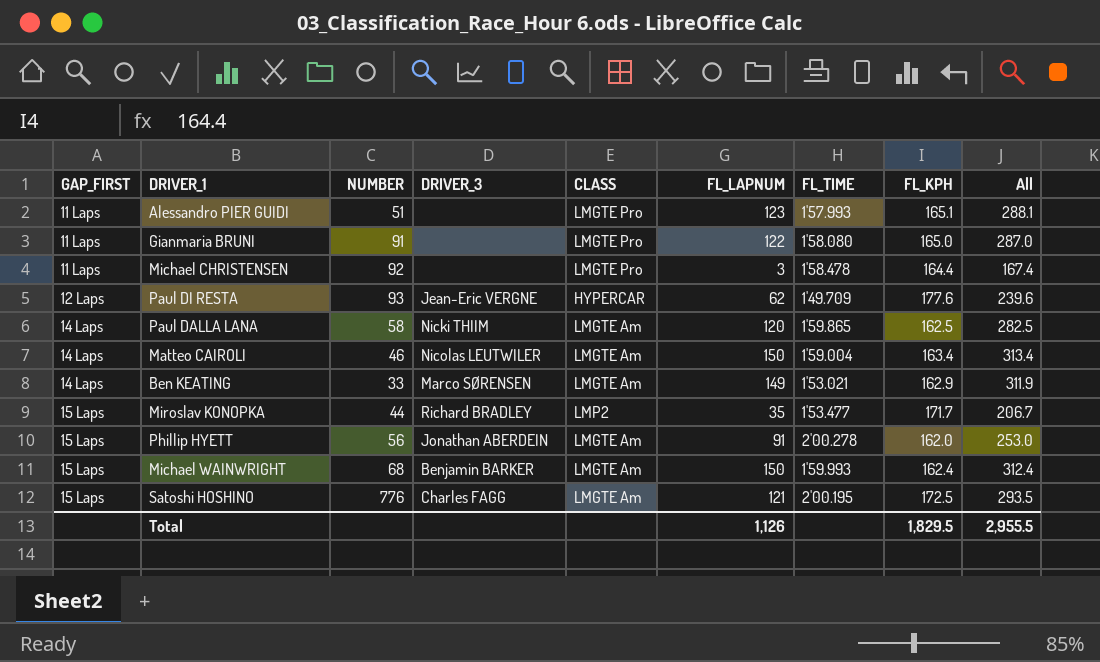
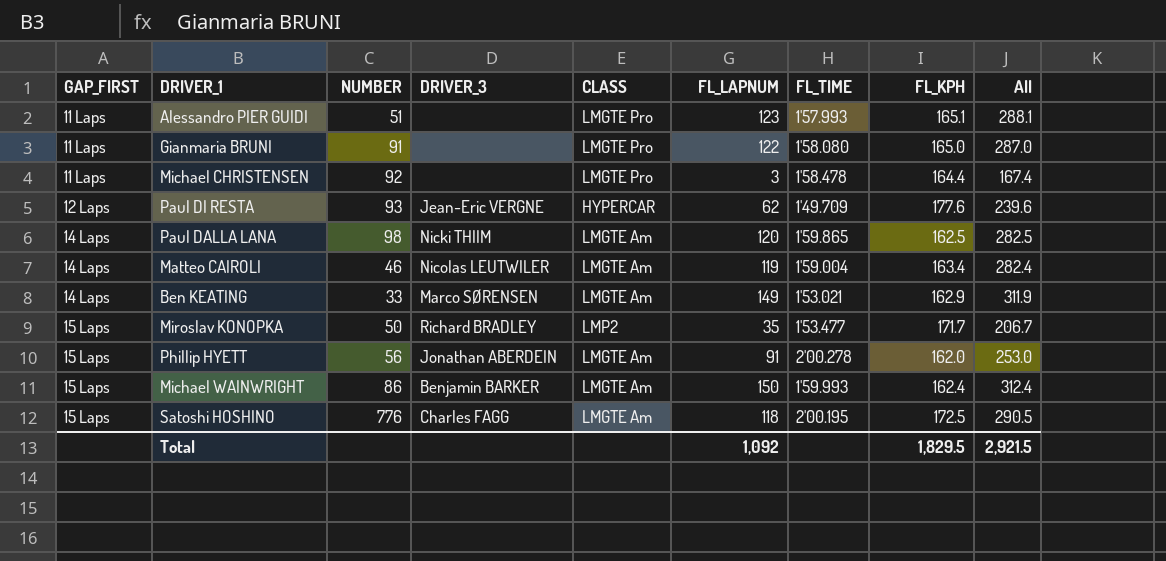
Paul DALLA LANA | NUMBER: 58 -> 98
Matteo CAIROLI | FL_LAPNUM: 150 -> 119
Matteo CAIROLI | All: 313.4 -> 282.4
Miroslav KONOPKA | NUMBER: 44 -> 50
Michael WAINWRIGHT | NUMBER: 68 -> 86
Satoshi HOSHINO | FL_LAPNUM: 121 -> 118
Satoshi HOSHINO | All: 293.5 -> 290.5
Total | FL_LAPNUM: 1,126 -> 1,092
Total | All: 2,955.5 -> 2,921.5

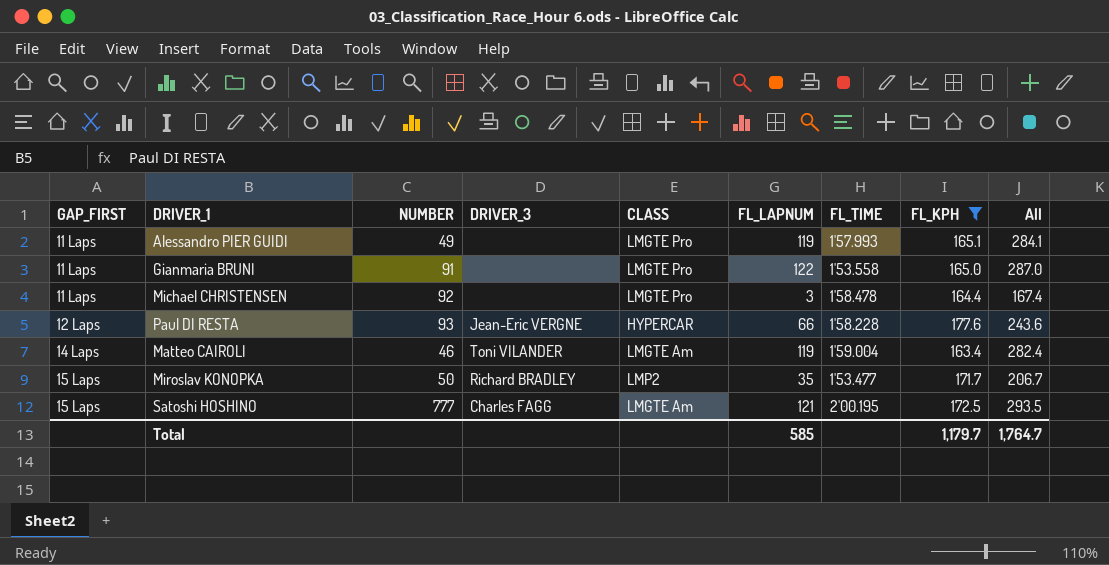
filter: none -> FL_KPH >= 163.4
Alessandro PIER GUIDI | NUMBER: 51 -> 49
Alessandro PIER GUIDI | FL_LAPNUM: 123 -> 119
Alessandro PIER GUIDI | All: 288.1 -> 284.1
Gianmaria BRUNI | FL_TIME: 1'58.080 -> 1'53.558
Paul DI RESTA | FL_LAPNUM: 62 -> 66
Paul DI RESTA | FL_TIME: 1'49.709 -> 1'58.228
Paul DI RESTA | All: 239.6 -> 243.6
Matteo CAIROLI | DRIVER_3: Nicolas LEUTWILER -> Toni VILANDER
Satoshi HOSHINO | NUMBER: 776 -> 777
Satoshi HOSHINO | FL_LAPNUM: 118 -> 121
Satoshi HOSHINO | All: 290.5 -> 293.5
Total | FL_LAPNUM: 1,092 -> 585
Total | FL_KPH: 1,829.5 -> 1,179.7
Total | All: 2,921.5 -> 1,764.7

